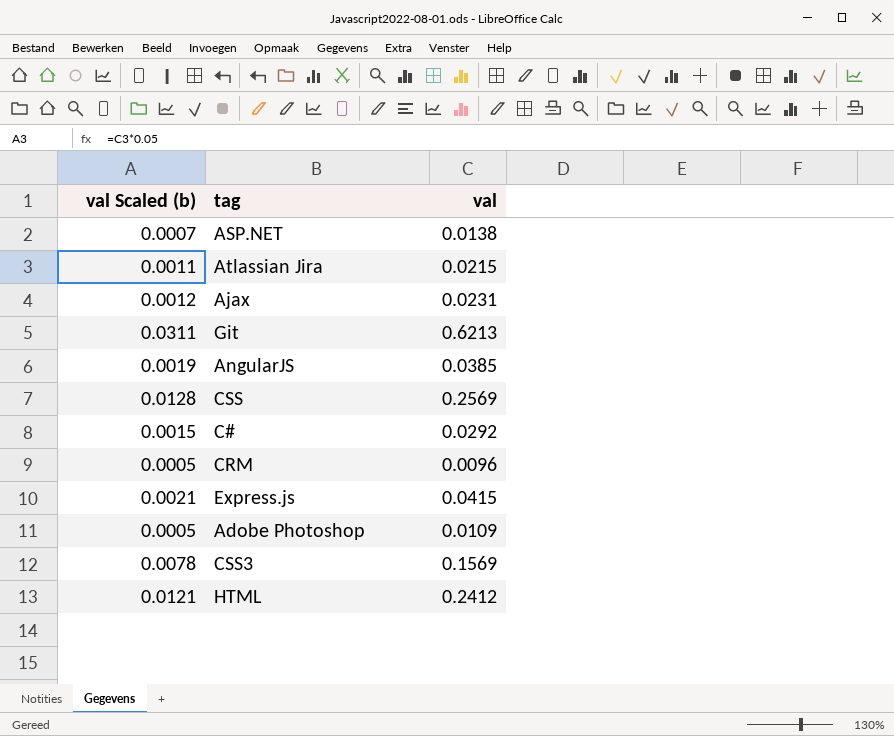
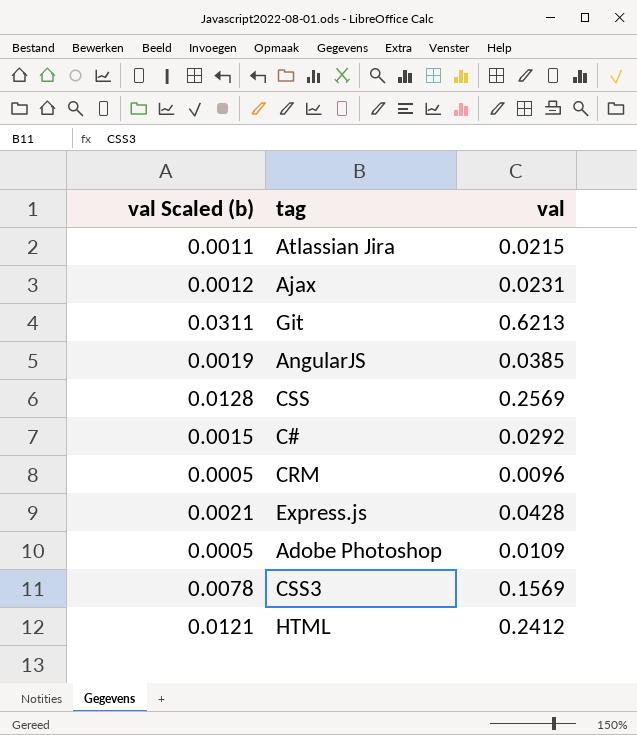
row ASP.NET: 0.0007 | 0.0138 -> none
Express.js | val: 0.0415 -> 0.0428

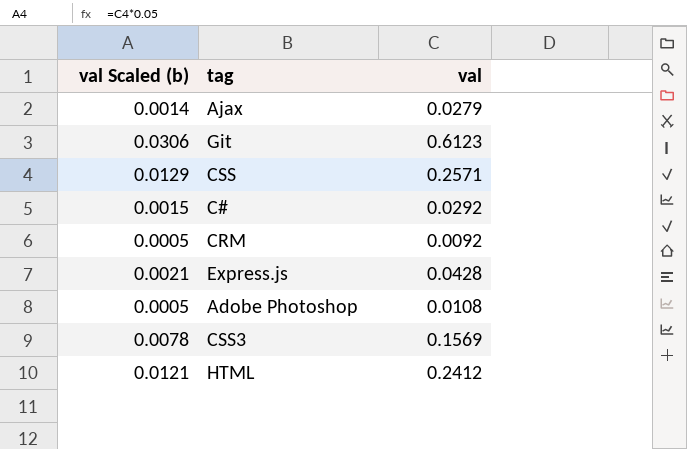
row Atlassian Jira: 0.0011 | 0.0215 -> none
row AngularJS: 0.0019 | 0.0385 -> none
Ajax | val Scaled (b): 0.0012 -> 0.0014
Ajax | val: 0.0231 -> 0.0279
Git | val Scaled (b): 0.0311 -> 0.0306
Git | val: 0.6213 -> 0.6123
CSS | val Scaled (b): 0.0128 -> 0.0129
CSS | val: 0.2569 -> 0.2571
CRM | val: 0.0096 -> 0.0092
Adobe Photoshop | val: 0.0109 -> 0.0108

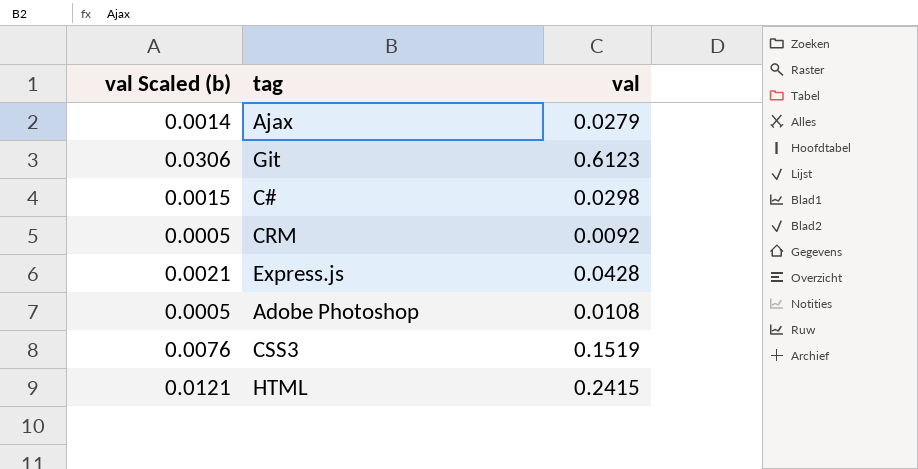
row CSS: 0.0129 | 0.2571 -> none
C# | val: 0.0292 -> 0.0298
CSS3 | val Scaled (b): 0.0078 -> 0.0076
CSS3 | val: 0.1569 -> 0.1519
HTML | val: 0.2412 -> 0.2415

